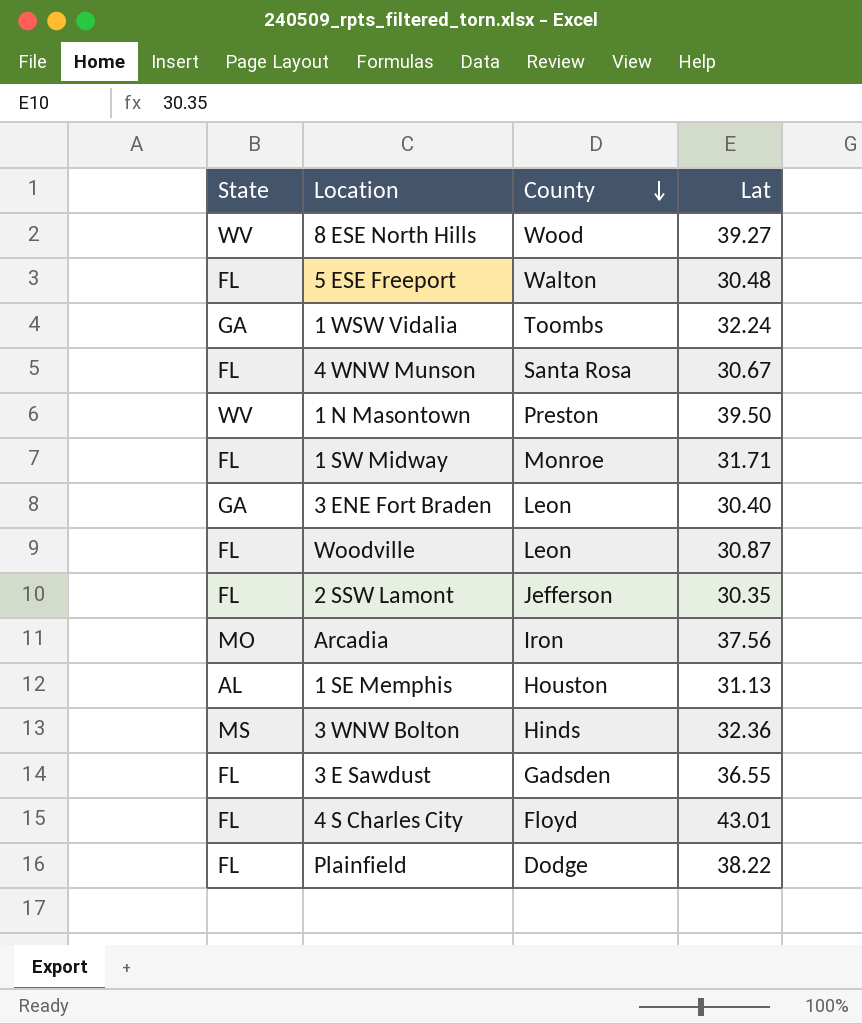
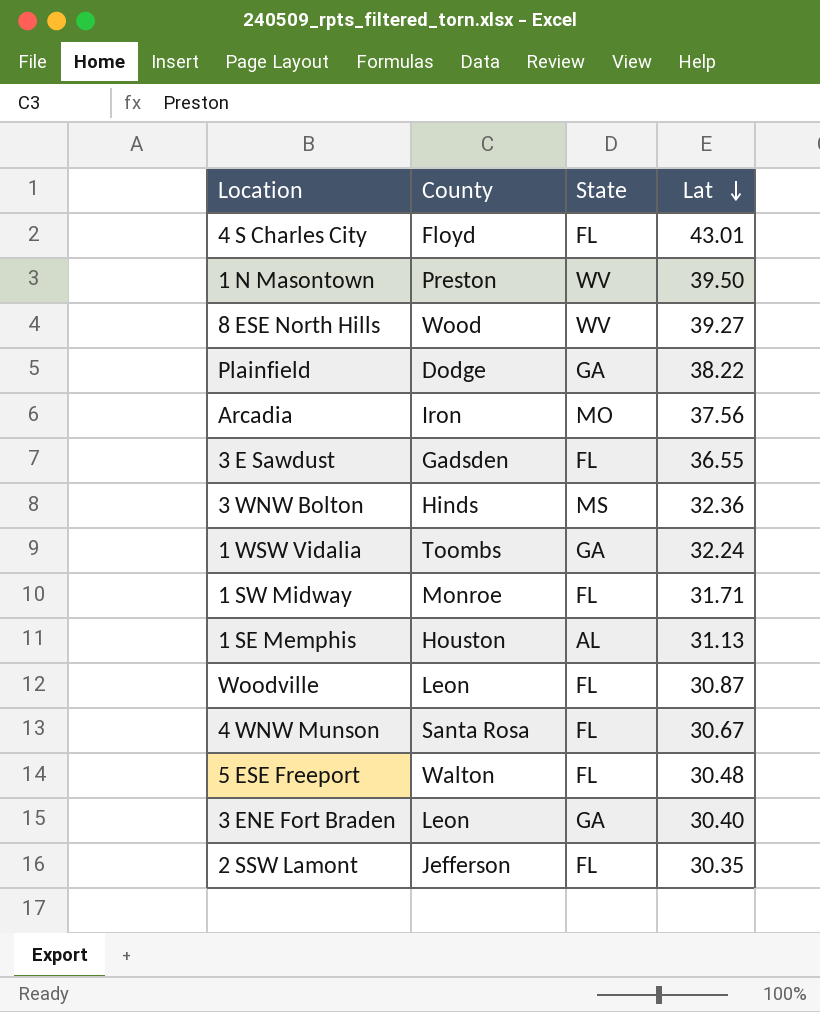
row order: County descending -> Lat descending
column State | position: 1 -> 3
Plainfield | State: FL -> GA

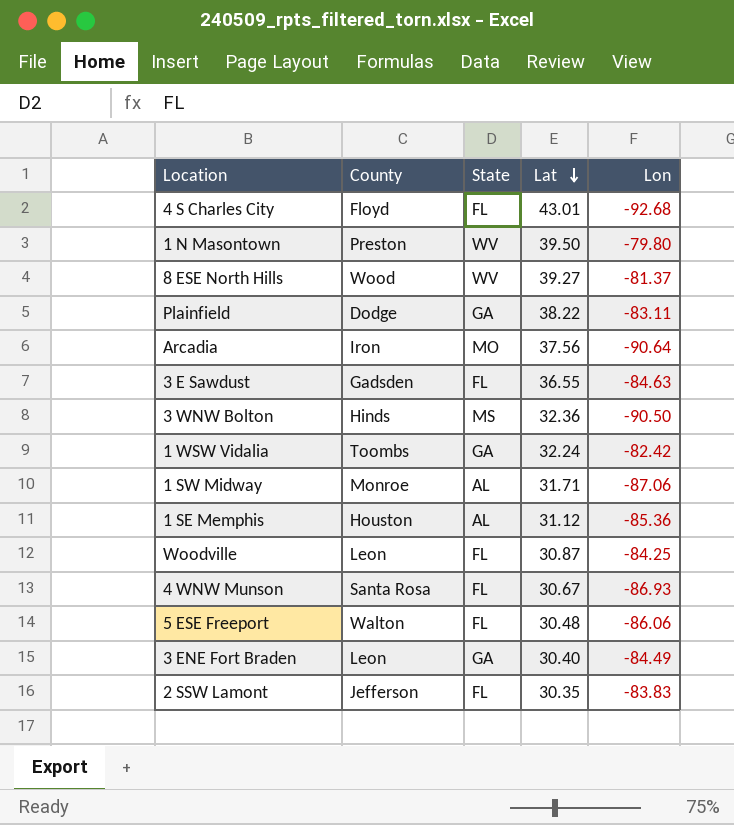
column Lon | position: none -> 5
1 SW Midway | State: FL -> AL
1 SE Memphis | Lat: 31.13 -> 31.12

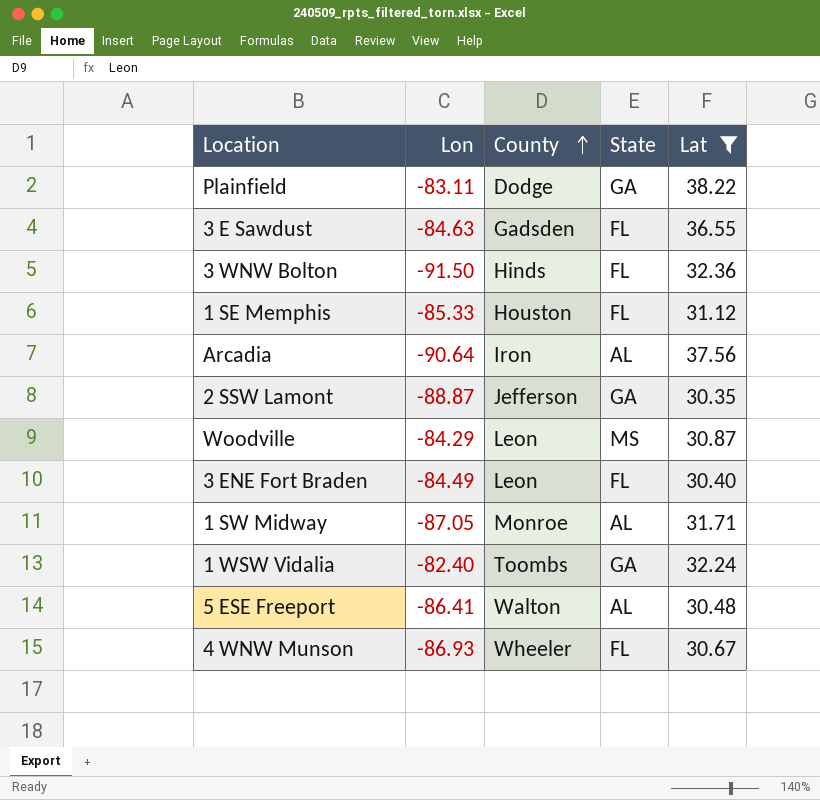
filter: none -> Lat <= 38.22
row order: Lat descending -> County ascending
column Lon | position: 5 -> 2
3 WNW Bolton | Lon: -90.50 -> -91.50
3 WNW Bolton | State: MS -> FL
1 SE Memphis | Lon: -85.36 -> -85.33
1 SE Memphis | State: AL -> FL
Arcadia | State: MO -> AL
2 SSW Lamont | Lon: -83.83 -> -88.87
2 SSW Lamont | State: FL -> GA
Woodville | Lon: -84.25 -> -84.29
Woodville | State: FL -> MS
3 ENE Fort Braden | State: GA -> FL
1 SW Midway | Lon: -87.06 -> -87.05
1 WSW Vidalia | Lon: -82.42 -> -82.40
5 ESE Freeport | Lon: -86.06 -> -86.41
5 ESE Freeport | State: FL -> AL
4 WNW Munson | County: Santa Rosa -> Wheeler

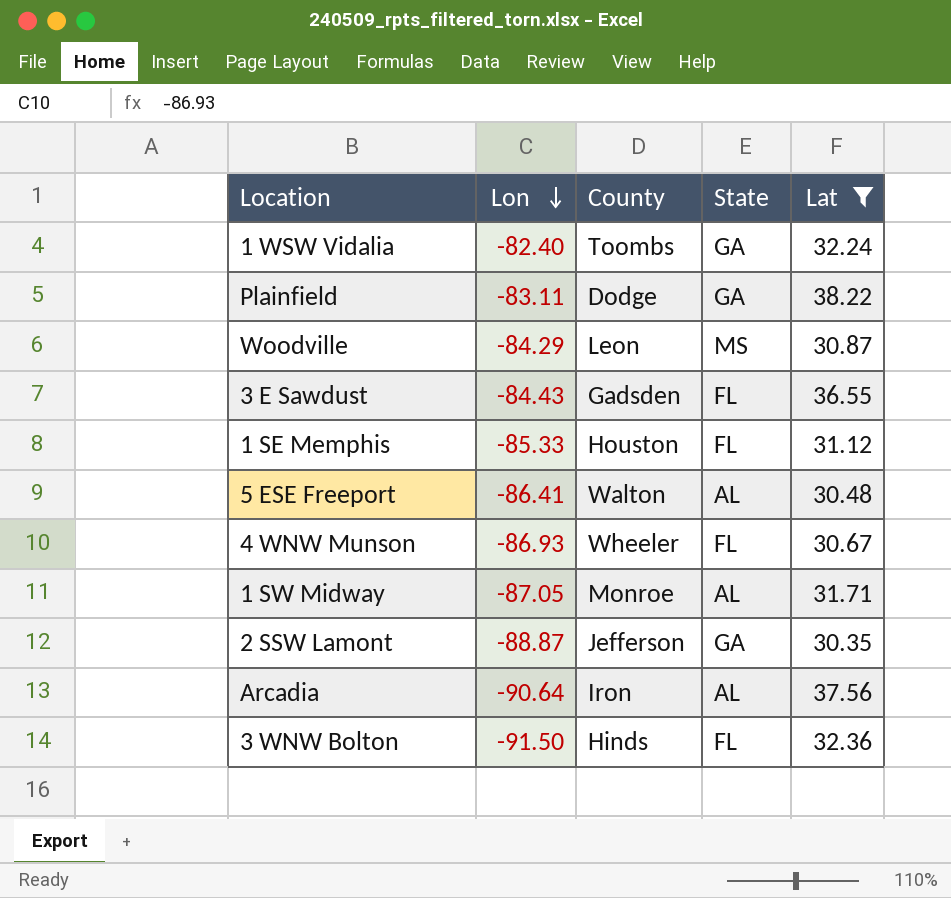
row order: County ascending -> Lon descending
row 3 ENE Fort Braden: -84.49 | Leon | FL | 30.40 -> none
3 E Sawdust | Lon: -84.63 -> -84.43

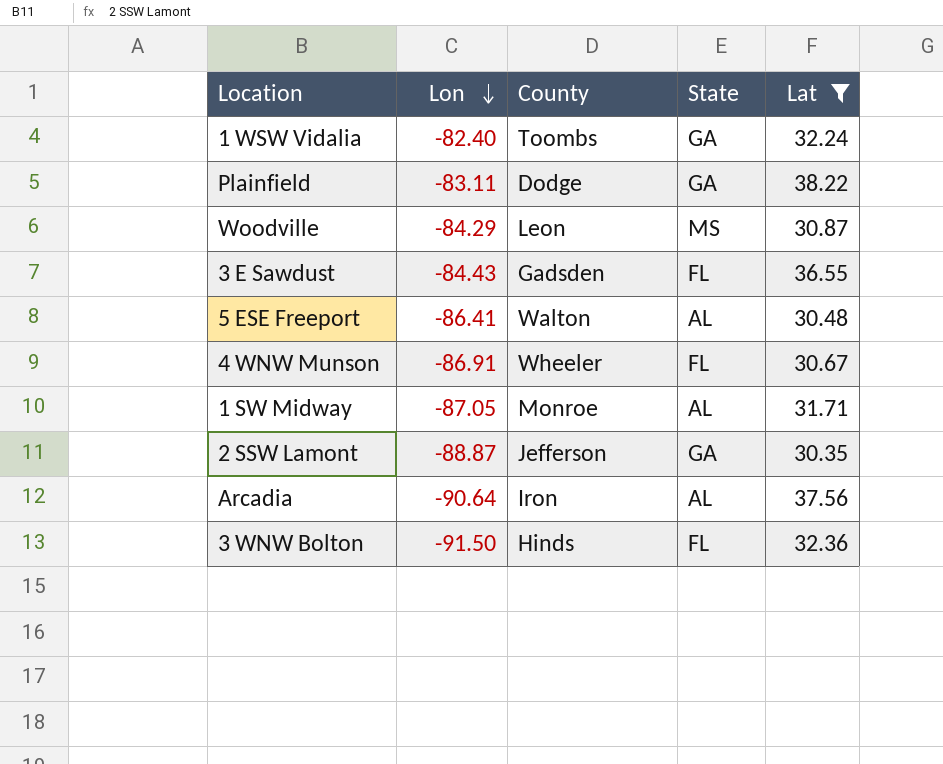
row 1 SE Memphis: -85.33 | Houston | FL | 31.12 -> none
4 WNW Munson | Lon: -86.93 -> -86.91

